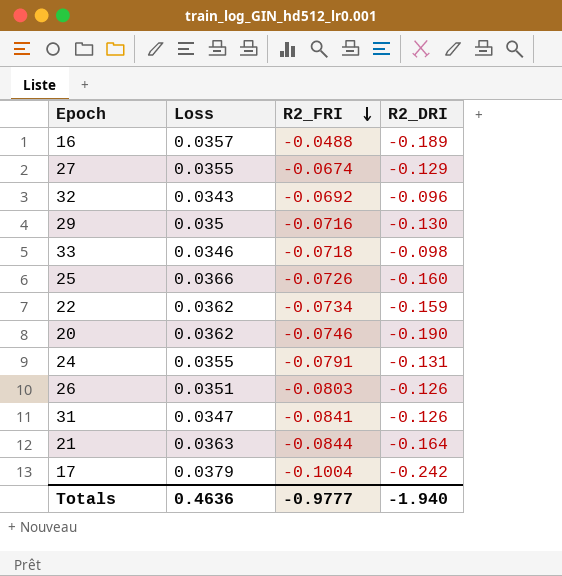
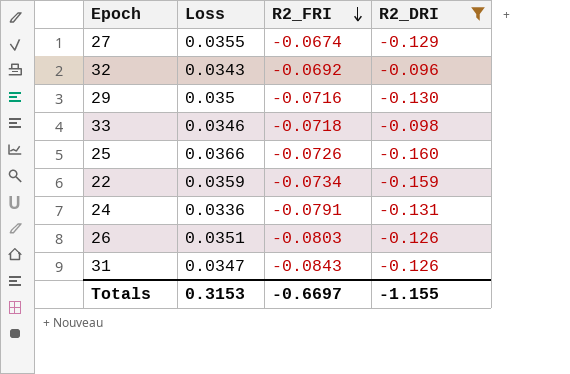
filter: none -> R2_DRI >= -0.160
22 | Loss: 0.0362 -> 0.0359
24 | Loss: 0.0355 -> 0.0336
31 | R2_FRI: -0.0841 -> -0.0843
Totals | Loss: 0.4636 -> 0.3153
Totals | R2_FRI: -0.9777 -> -0.6697
Totals | R2_DRI: -1.940 -> -1.155

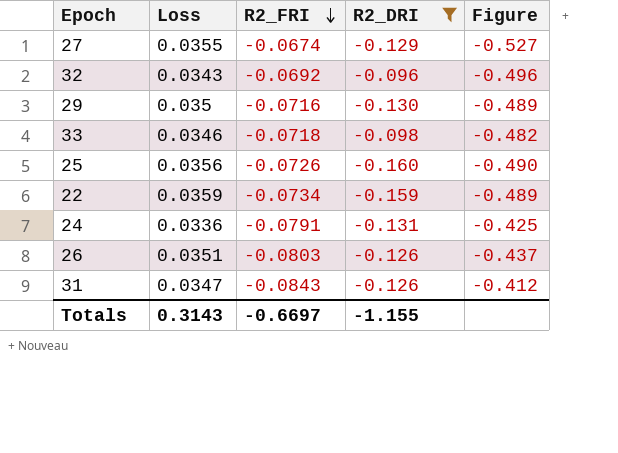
column Figure | formula: none -> [Loss] / [R2_FRI]
25 | Loss: 0.0366 -> 0.0356
Totals | Loss: 0.3153 -> 0.3143

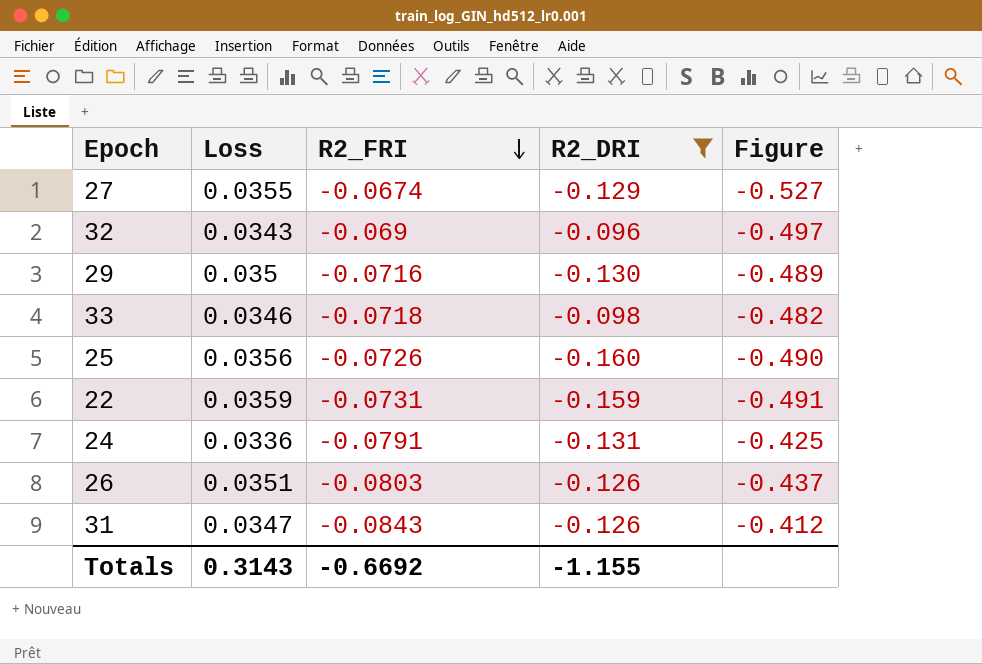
32 | R2_FRI: -0.0692 -> -0.069
32 | Figure: -0.496 -> -0.497
22 | R2_FRI: -0.0734 -> -0.0731
22 | Figure: -0.489 -> -0.491
Totals | R2_FRI: -0.6697 -> -0.6692

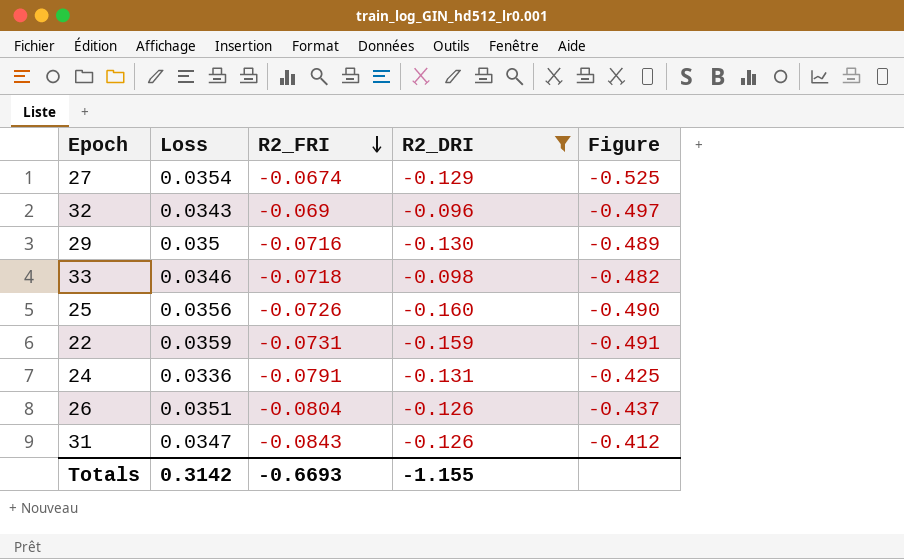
27 | Loss: 0.0355 -> 0.0354
27 | Figure: -0.527 -> -0.525
26 | R2_FRI: -0.0803 -> -0.0804
Totals | Loss: 0.3143 -> 0.3142
Totals | R2_FRI: -0.6692 -> -0.6693

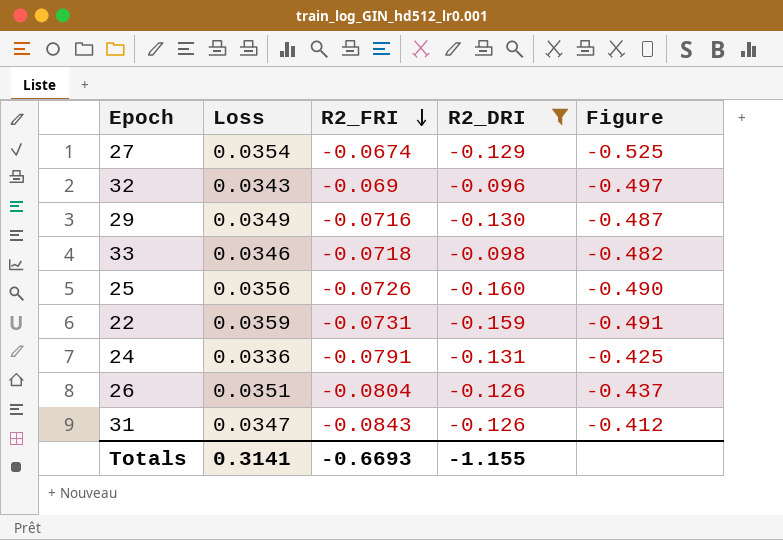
29 | Loss: 0.035 -> 0.0349
29 | Figure: -0.489 -> -0.487
Totals | Loss: 0.3142 -> 0.3141

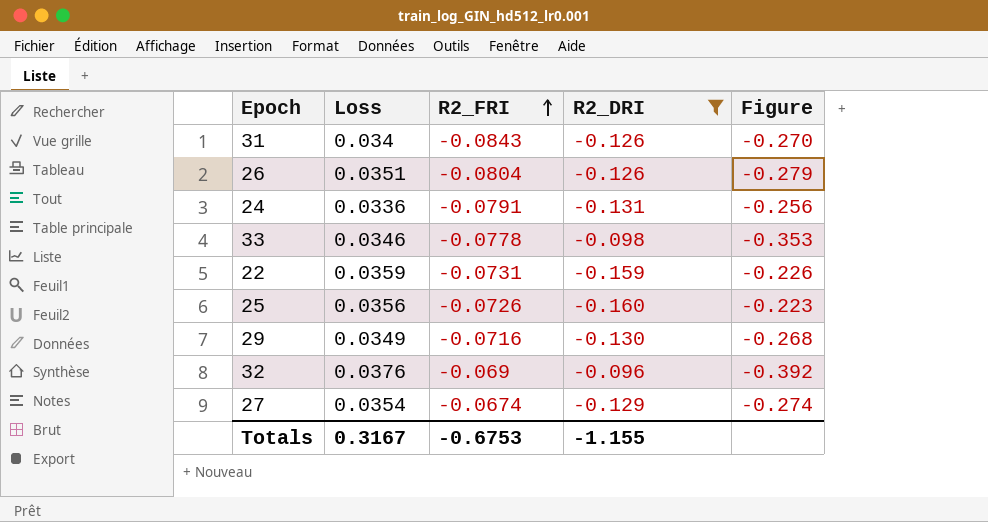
row order: R2_FRI descending -> R2_FRI ascending
column Figure | formula: [Loss] / [R2_FRI] -> [Loss] / [R2_DRI]
31 | Loss: 0.0347 -> 0.034
33 | R2_FRI: -0.0718 -> -0.0778
32 | Loss: 0.0343 -> 0.0376
Totals | Loss: 0.3141 -> 0.3167
Totals | R2_FRI: -0.6693 -> -0.6753

